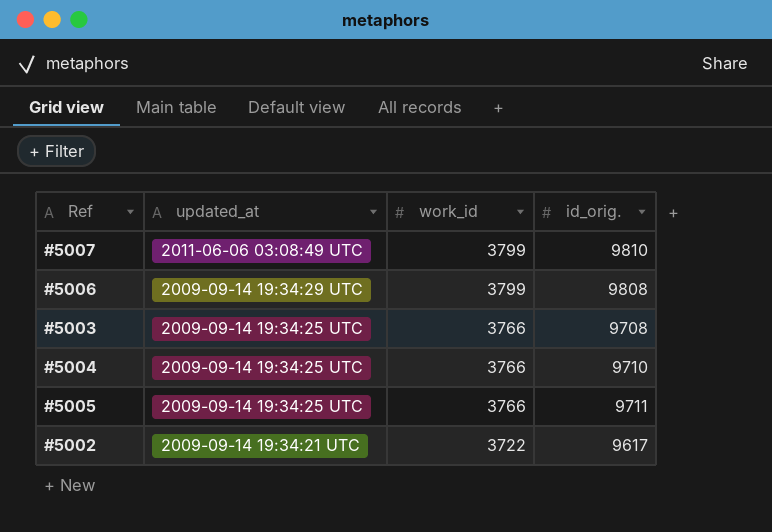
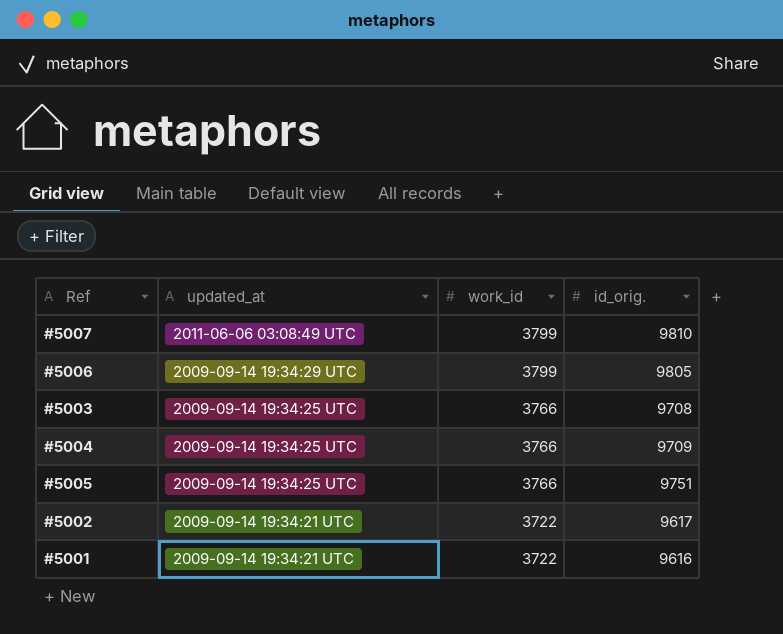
#5006 | id_orig.: 9808 -> 9805
#5004 | id_orig.: 9710 -> 9709
#5005 | id_orig.: 9711 -> 9751
row #5001: none -> 2009-09-14 19:34:21 UTC | 3722 | 9616

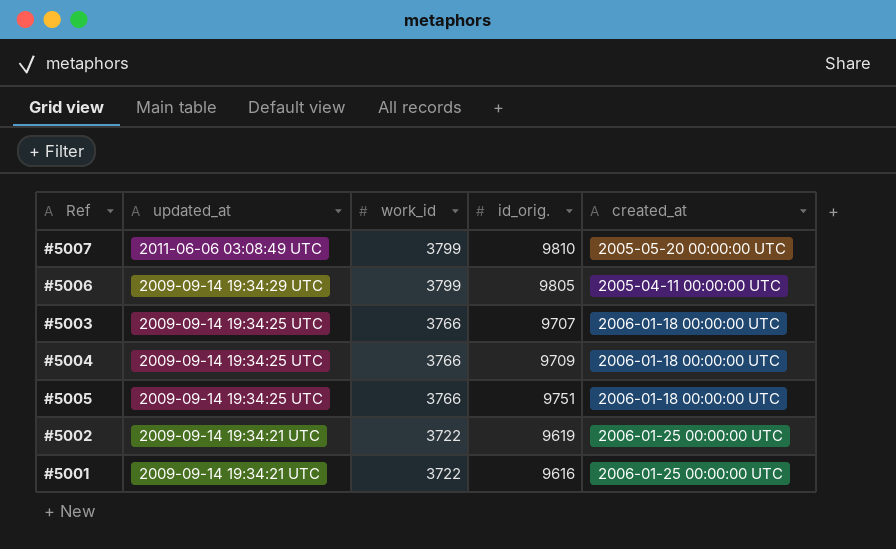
column created_at | position: none -> 5
#5003 | id_orig.: 9708 -> 9707
#5002 | id_orig.: 9617 -> 9619

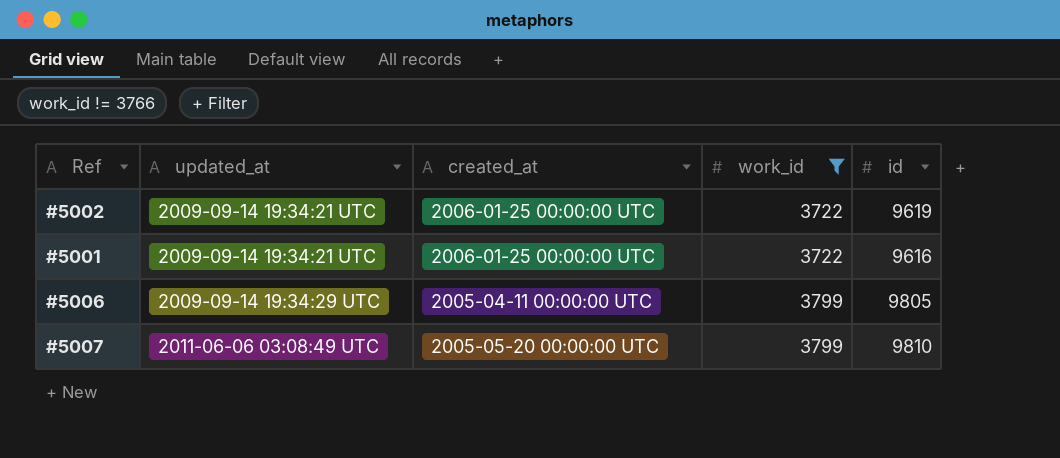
filter: none -> work_id != 3766
row order: updated_at descending -> updated_at ascending
column created_at | position: 5 -> 3
column name: id_orig. -> id

